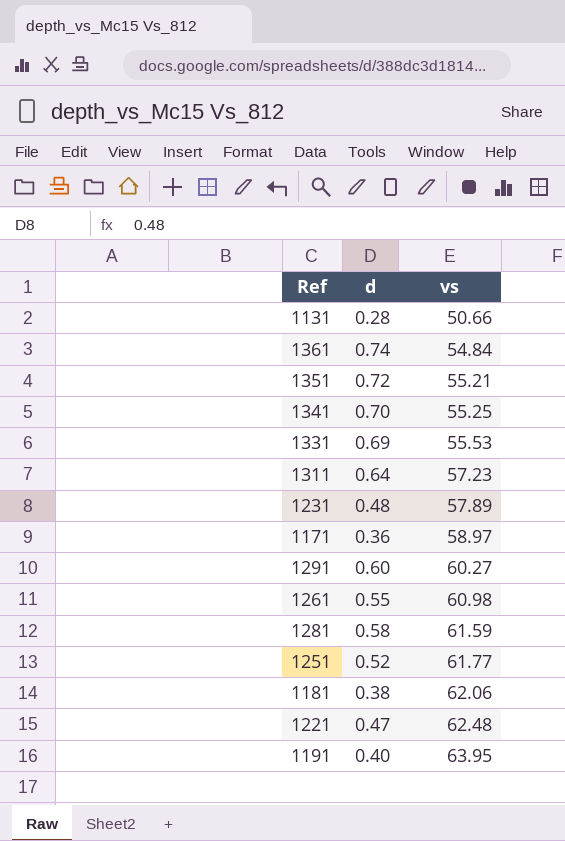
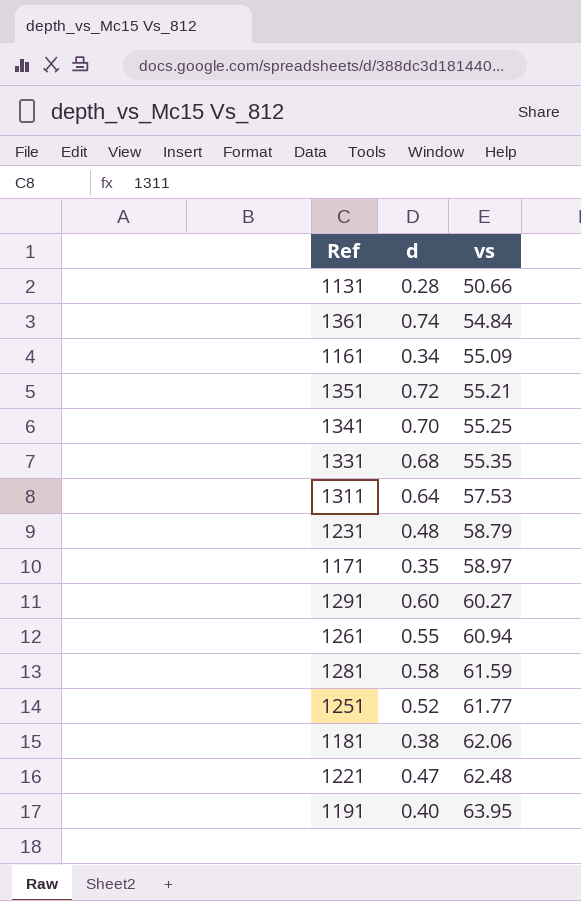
row 1161: none -> 0.34 | 55.09
1331 | d: 0.69 -> 0.68
1331 | vs: 55.53 -> 55.35
1311 | vs: 57.23 -> 57.53
1231 | vs: 57.89 -> 58.79
1171 | d: 0.36 -> 0.35
1261 | vs: 60.98 -> 60.94

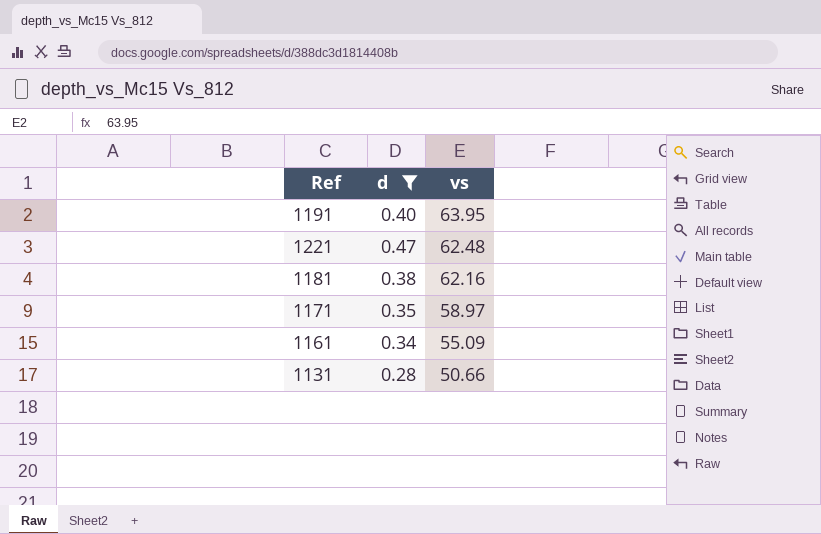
filter: none -> d <= 0.47
row order: vs ascending -> vs descending
1181 | vs: 62.06 -> 62.16

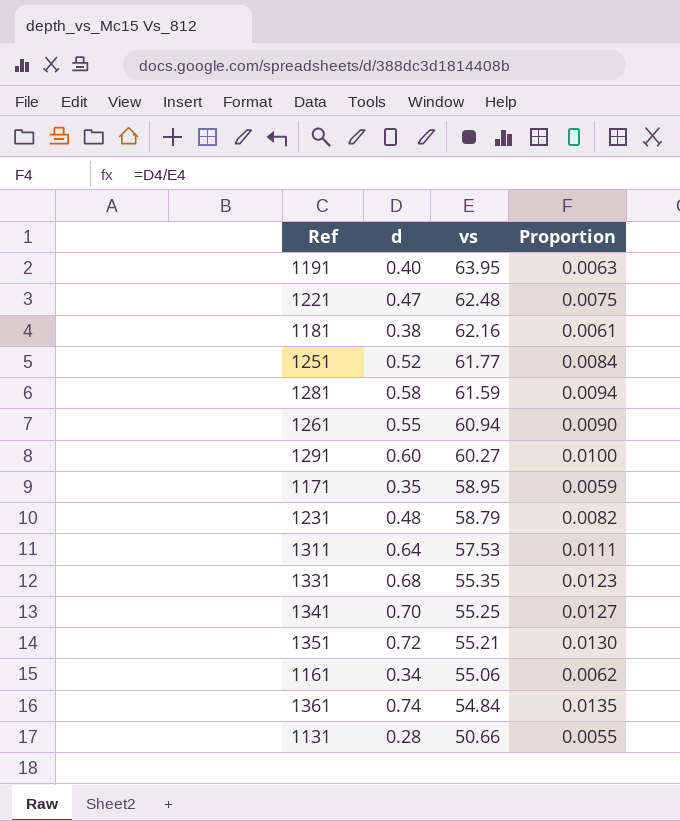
filter: d <= 0.47 -> none
column Proportion | formula: none -> [d] / [vs]
1171 | vs: 58.97 -> 58.95
1161 | vs: 55.09 -> 55.06

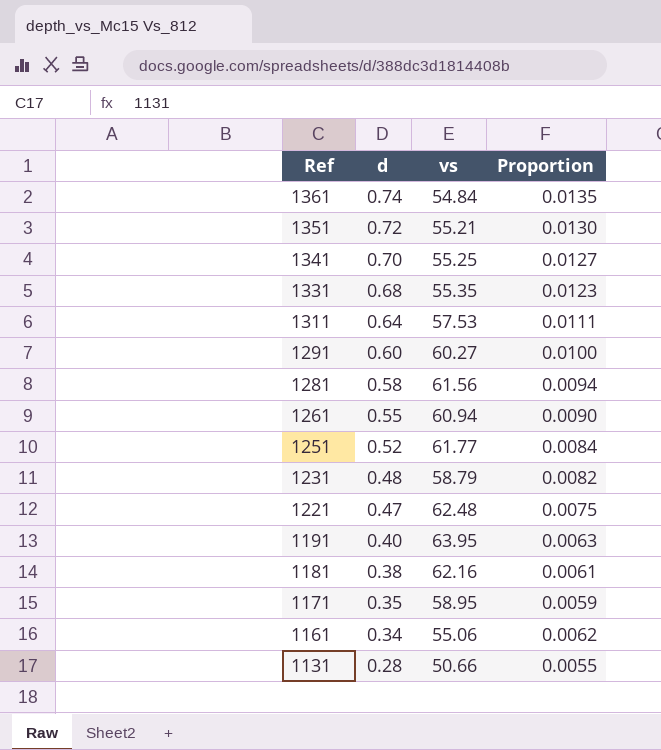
row order: vs descending -> Ref descending
1281 | vs: 61.59 -> 61.56

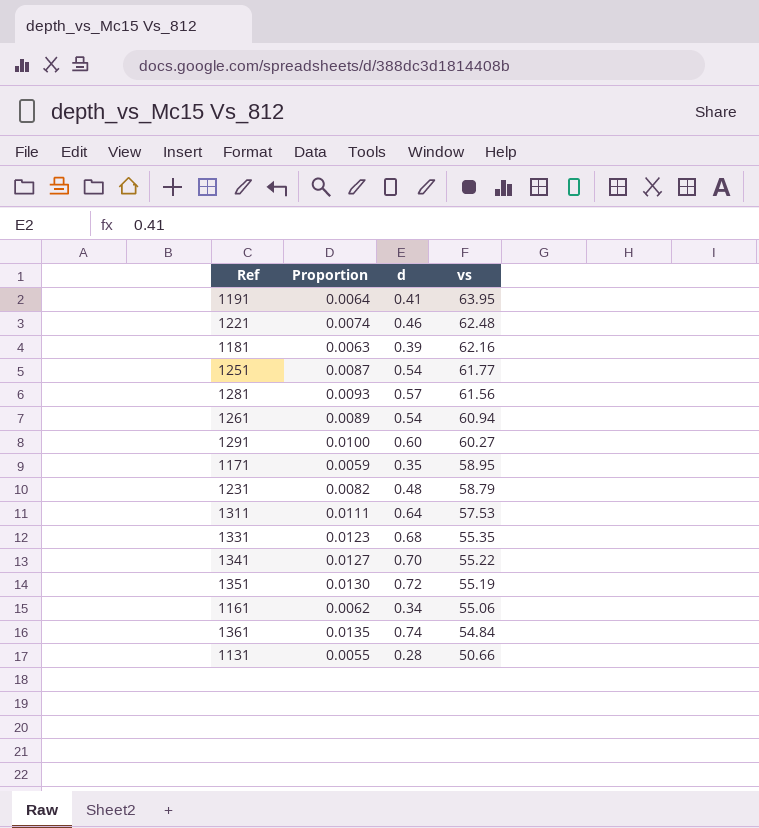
row order: Ref descending -> vs descending
column Proportion | position: 4 -> 2
1191 | Proportion: 0.0063 -> 0.0064
1191 | d: 0.40 -> 0.41
1221 | Proportion: 0.0075 -> 0.0074
1221 | d: 0.47 -> 0.46
1181 | Proportion: 0.0061 -> 0.0063
1181 | d: 0.38 -> 0.39
1251 | Proportion: 0.0084 -> 0.0087
1251 | d: 0.52 -> 0.54
1281 | Proportion: 0.0094 -> 0.0093
1281 | d: 0.58 -> 0.57
1261 | Proportion: 0.0090 -> 0.0089
1261 | d: 0.55 -> 0.54
1341 | vs: 55.25 -> 55.22
1351 | vs: 55.21 -> 55.19

